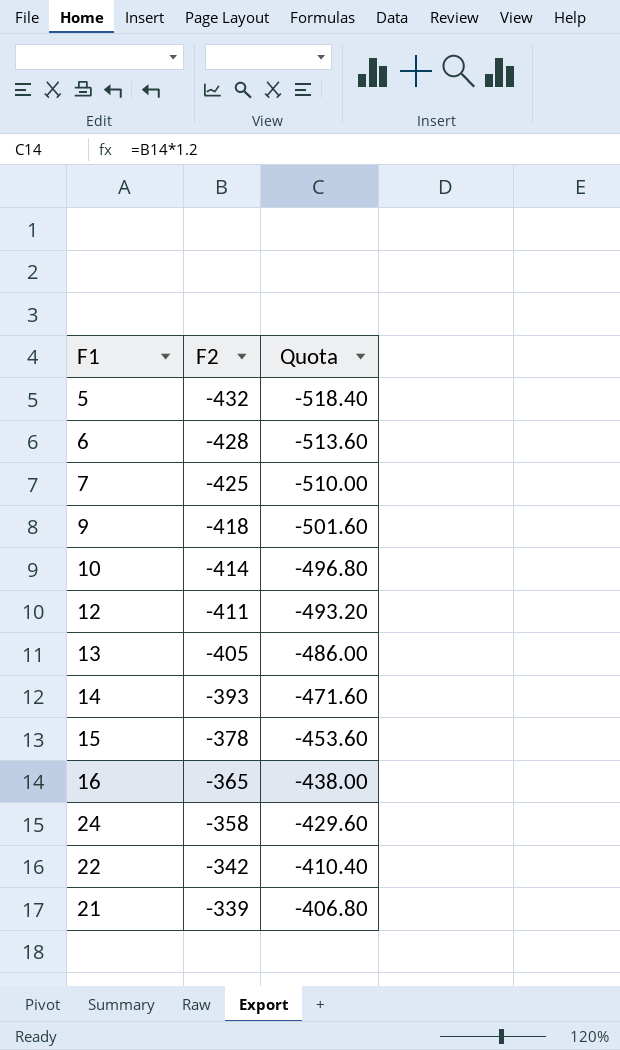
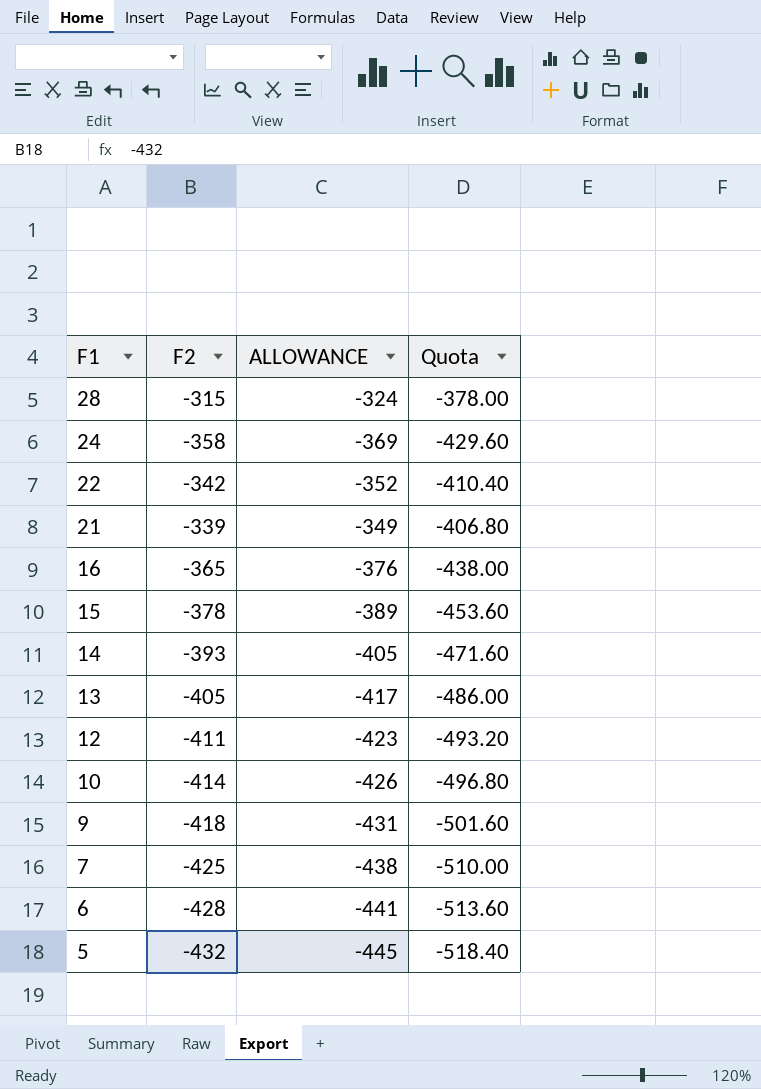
row order: F2 ascending -> F1 descending
column ALLOWANCE | formula: none -> [F2] * 1.03
row 28: none -> -315 | -324 | -378.00

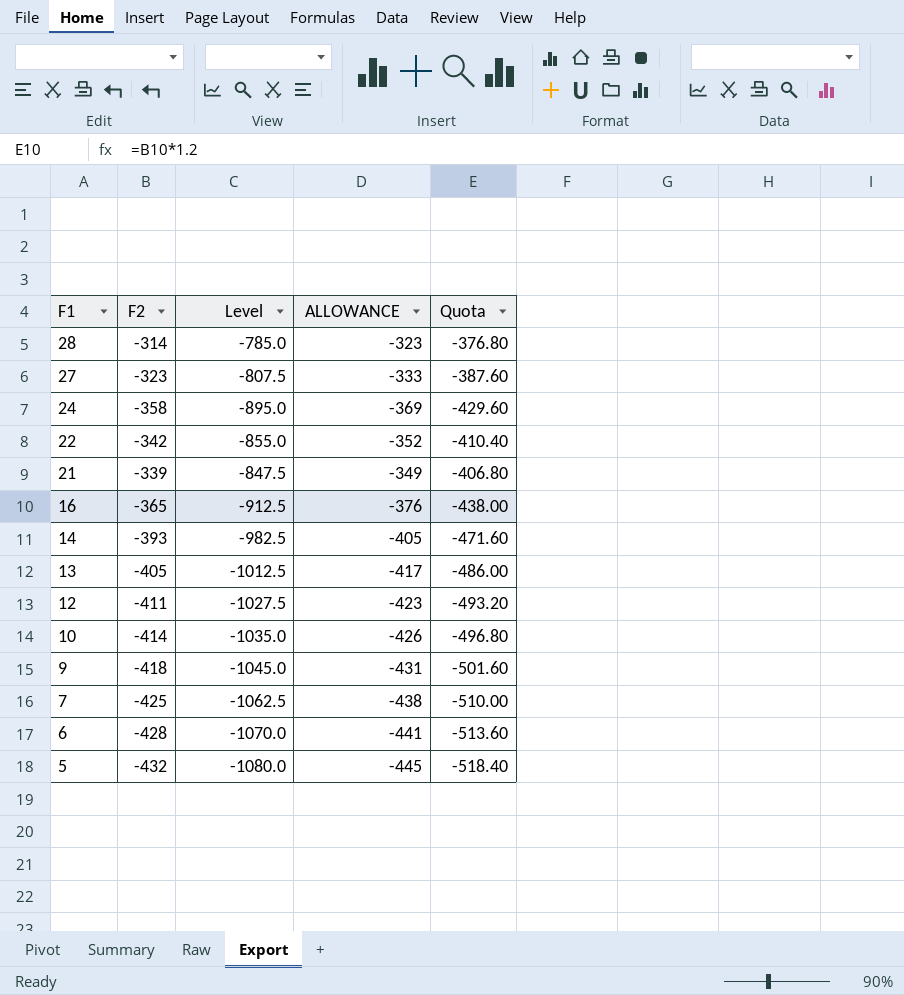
column Level | formula: none -> [F2] * 2.5
row 15: -378 | -389 | -453.60 -> none
28 | F2: -315 -> -314
28 | ALLOWANCE: -324 -> -323
28 | Quota: -378.00 -> -376.80
row 27: none -> -323 | -807.5 | -333 | -387.60

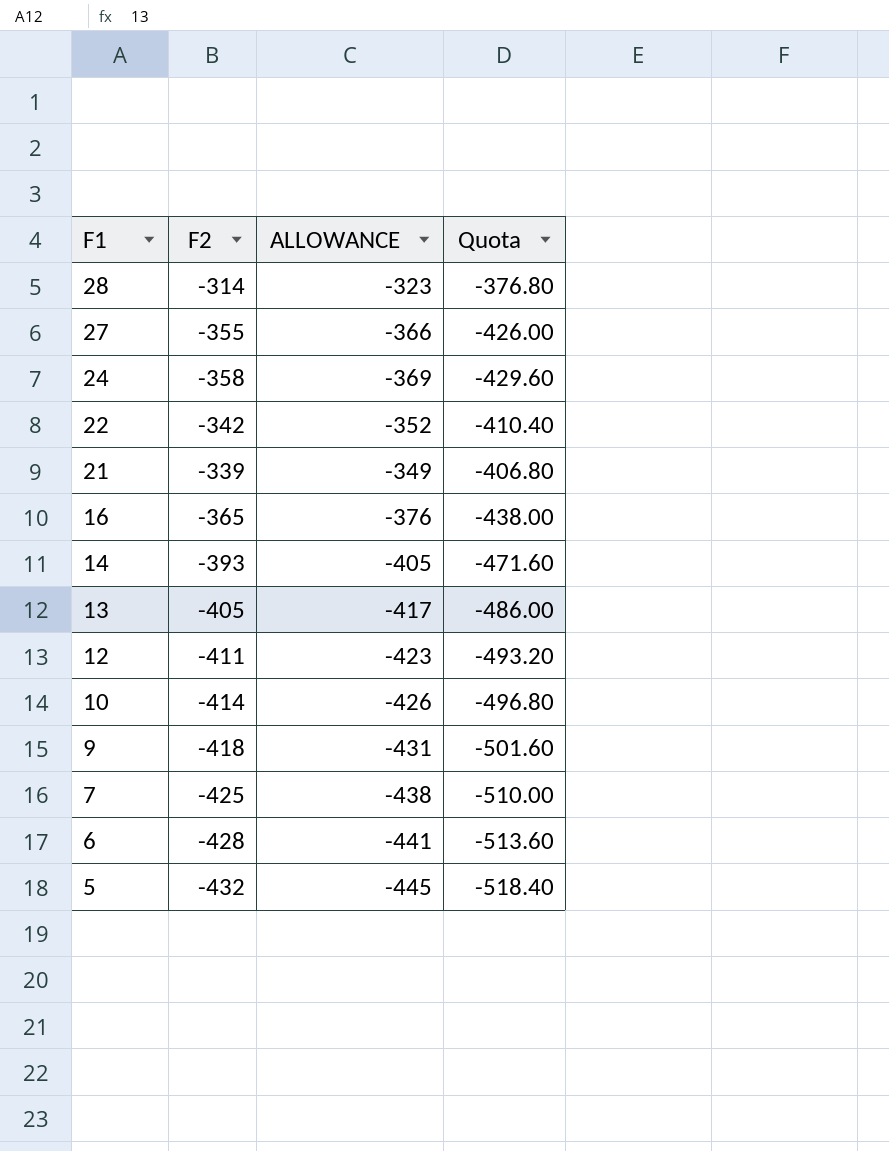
column Level | formula: [F2] * 2.5 -> none
27 | F2: -323 -> -355
27 | ALLOWANCE: -333 -> -366
27 | Quota: -387.60 -> -426.00

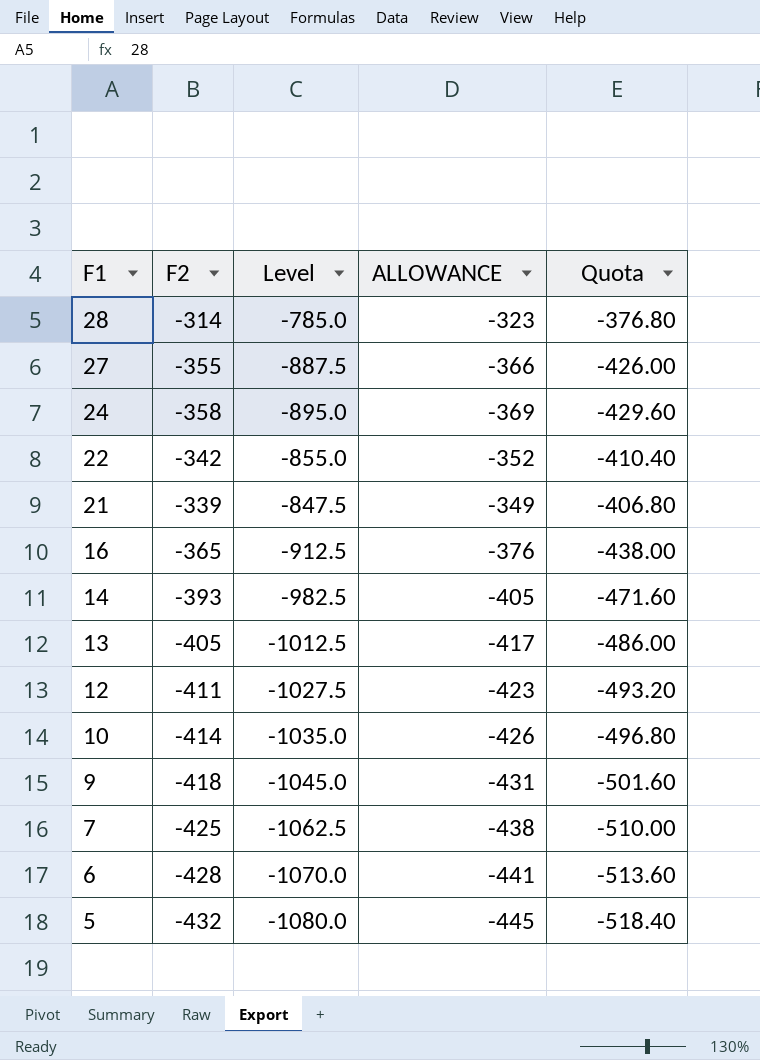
column Level | formula: none -> [F2] * 2.5

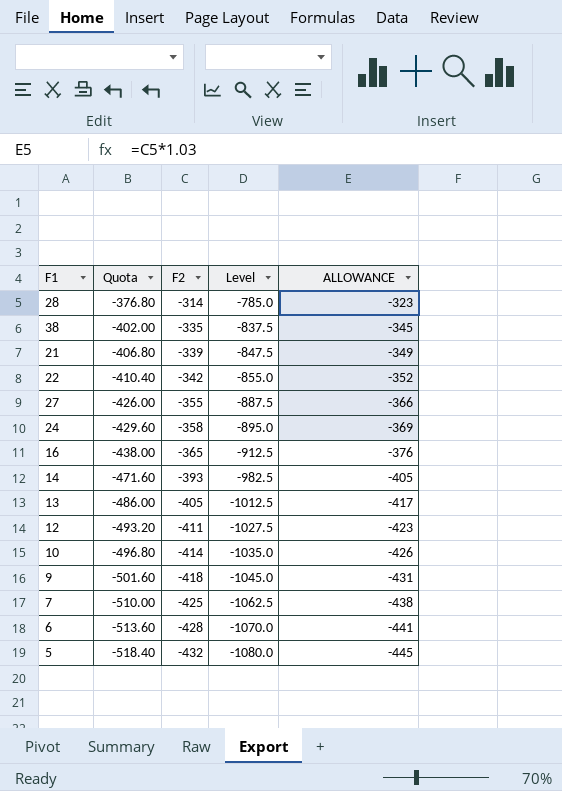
row order: F1 descending -> Quota descending
column Quota | position: 5 -> 2
row 38: none -> -402.00 | -335 | -837.5 | -345

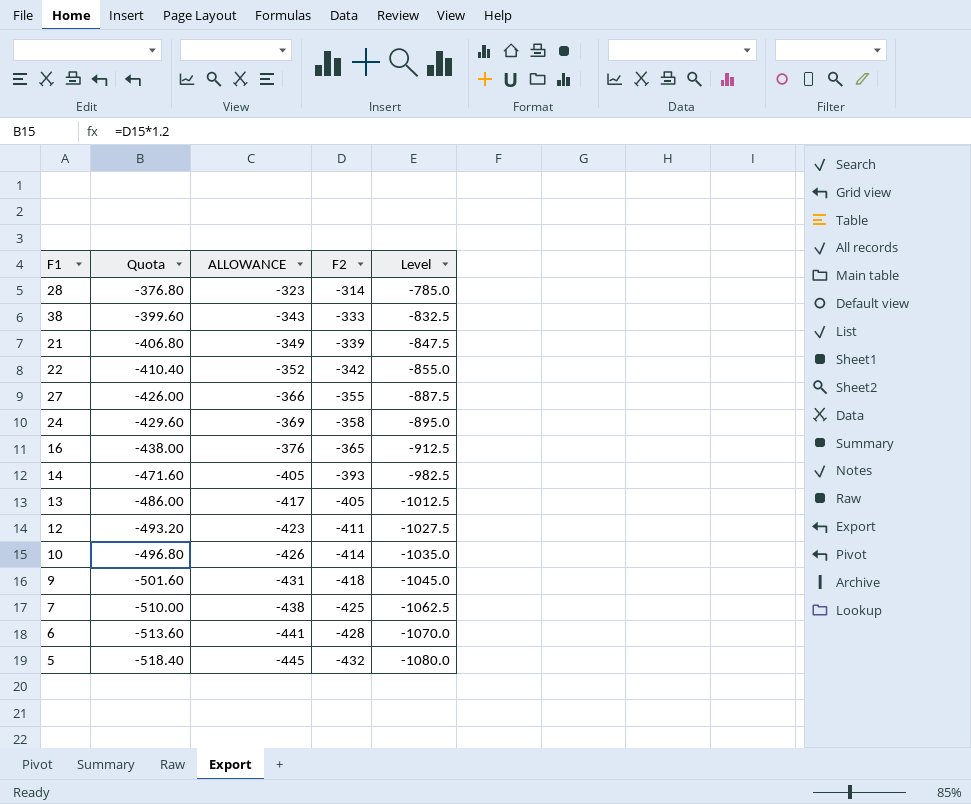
column ALLOWANCE | position: 5 -> 3
38 | Quota: -402.00 -> -399.60
38 | ALLOWANCE: -345 -> -343
38 | F2: -335 -> -333
38 | Level: -837.5 -> -832.5

